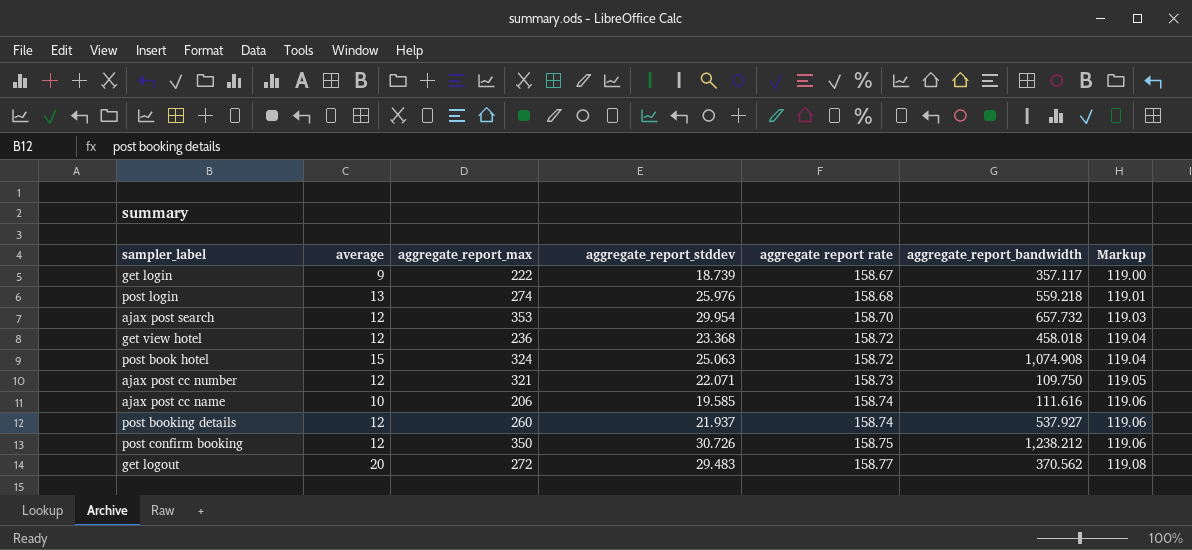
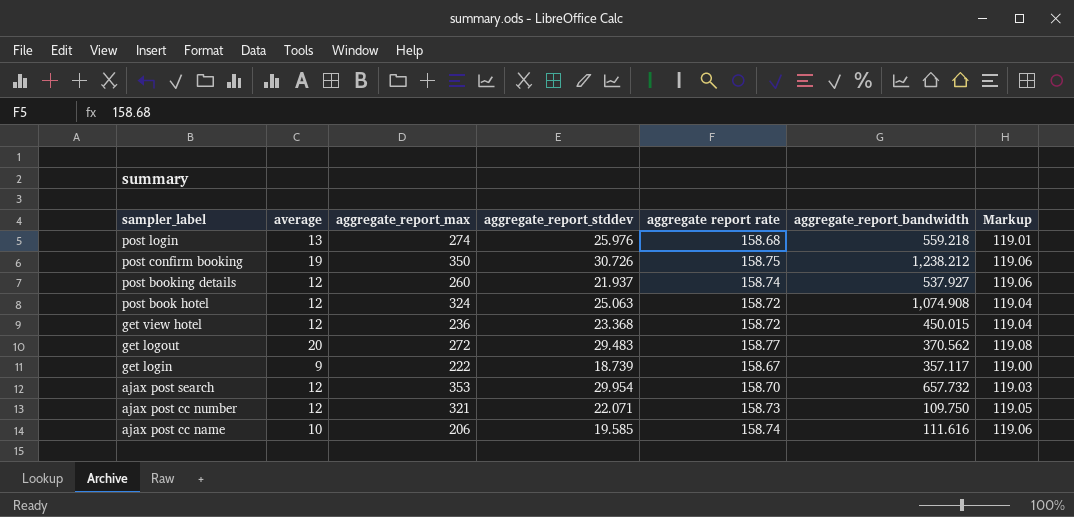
row order: aggregate report rate ascending -> sampler_label descending
post confirm booking | average: 12 -> 19
post book hotel | average: 15 -> 12
get view hotel | aggregate_report_bandwidth: 458.018 -> 450.015

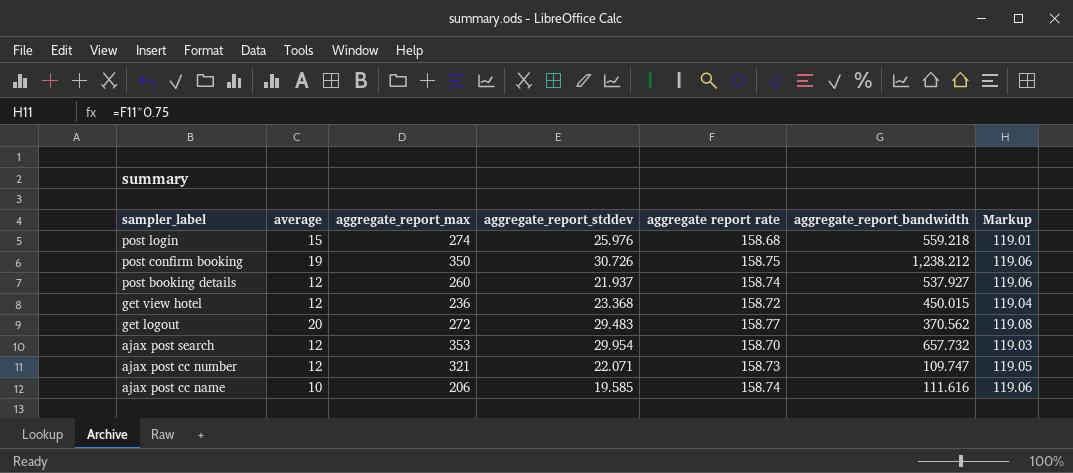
row post book hotel: 12 | 324 | 25.063 | 158.72 | 1,074.908 | 119.04 -> none
row get login: 9 | 222 | 18.739 | 158.67 | 357.117 | 119.00 -> none
post login | average: 13 -> 15
ajax post cc number | aggregate_report_bandwidth: 109.750 -> 109.747

